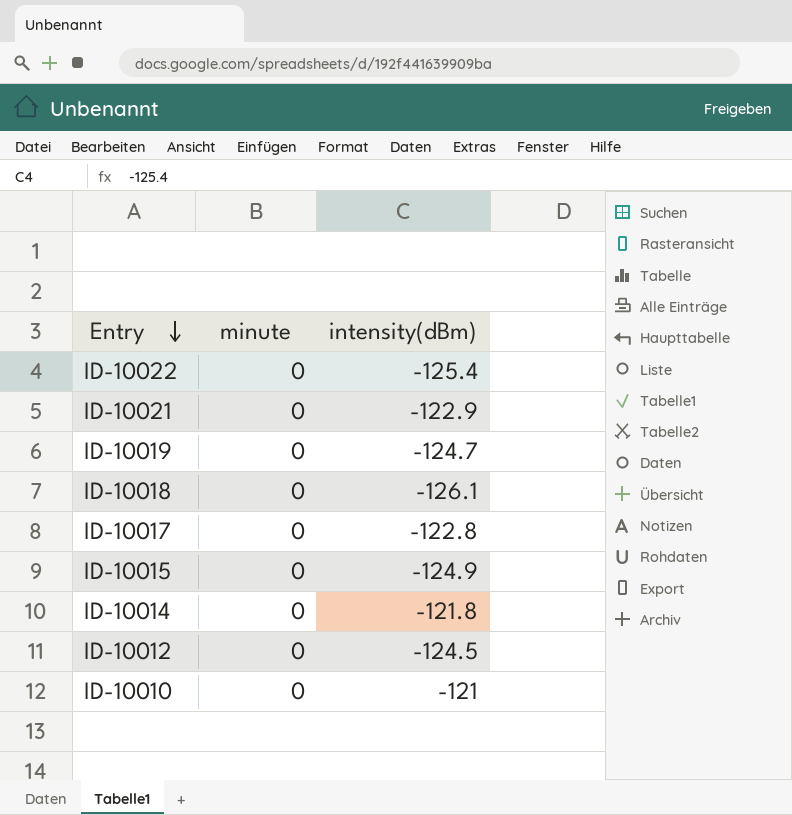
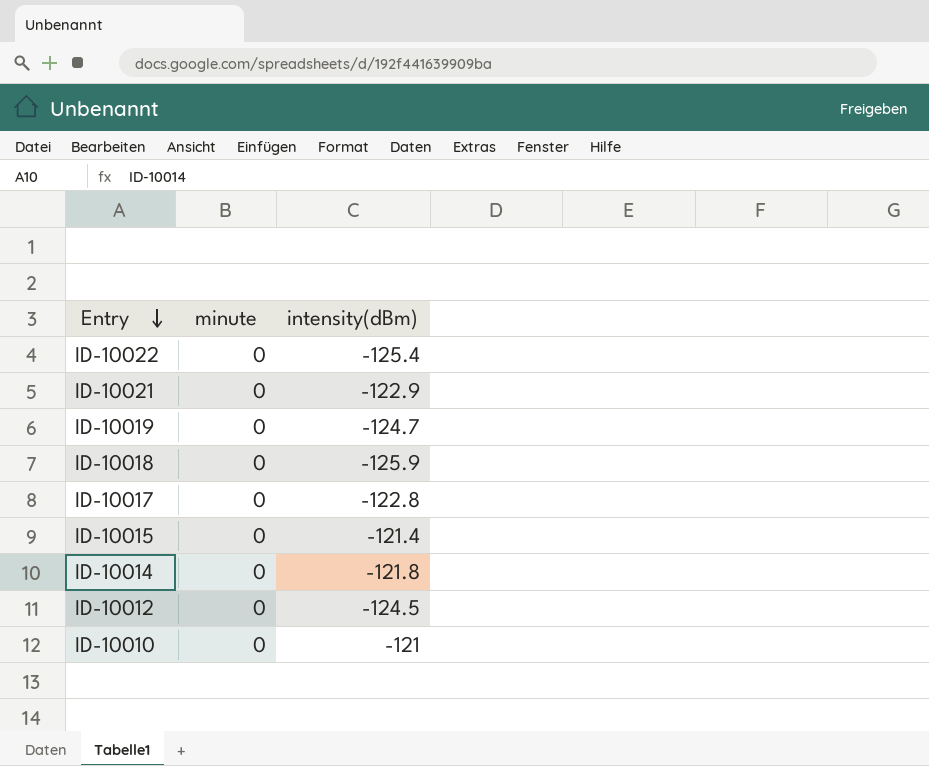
ID-10018 | intensity(dBm): -126.1 -> -125.9
ID-10015 | intensity(dBm): -124.9 -> -121.4

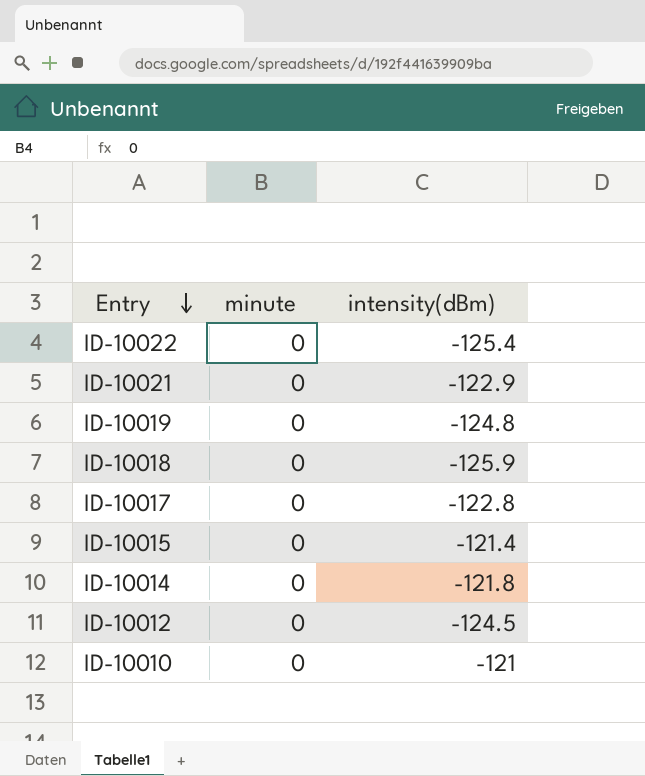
ID-10019 | intensity(dBm): -124.7 -> -124.8

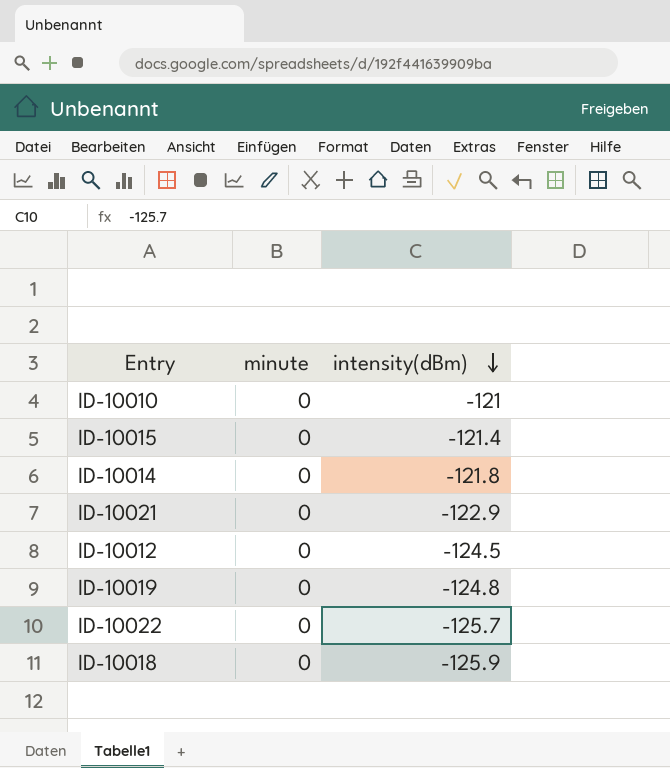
row order: Entry descending -> intensity(dBm) descending
row ID-10017: 0 | -122.8 -> none
ID-10022 | intensity(dBm): -125.4 -> -125.7

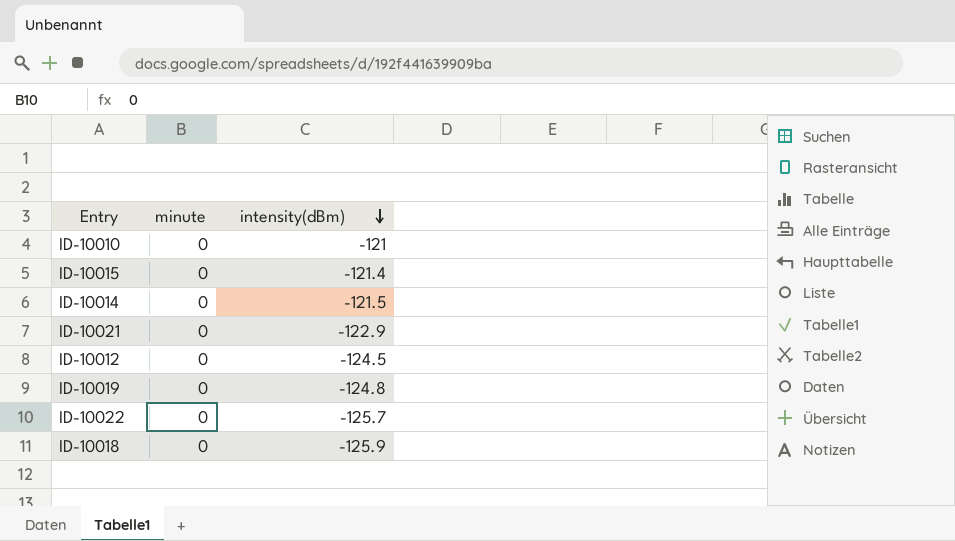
ID-10014 | intensity(dBm): -121.8 -> -121.5

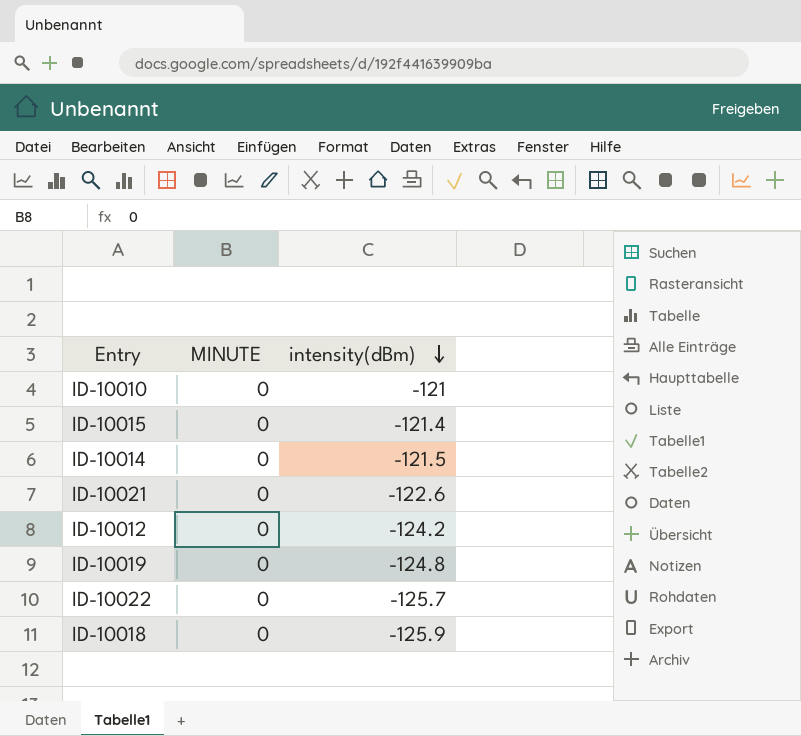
column name: minute -> MINUTE
ID-10021 | intensity(dBm): -122.9 -> -122.6
ID-10012 | intensity(dBm): -124.5 -> -124.2

